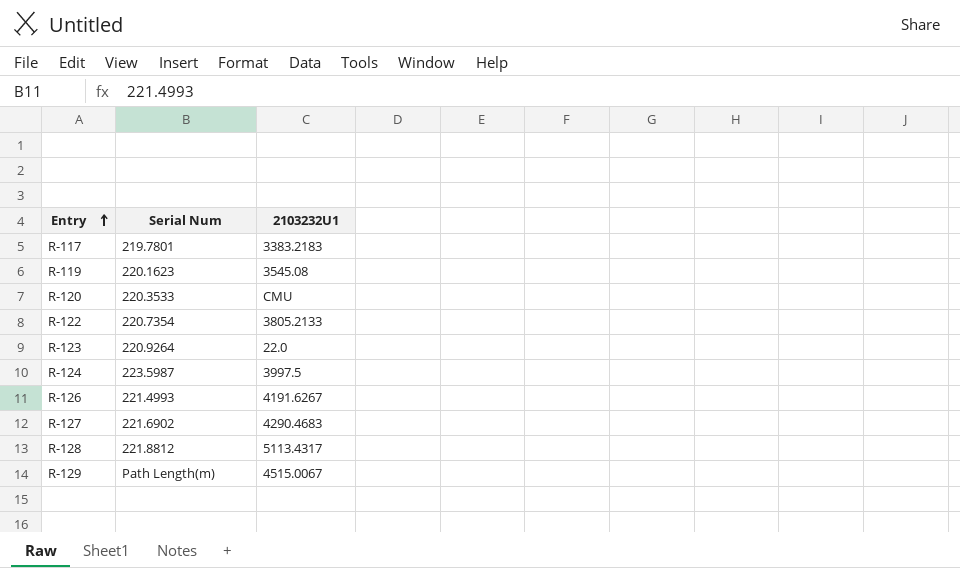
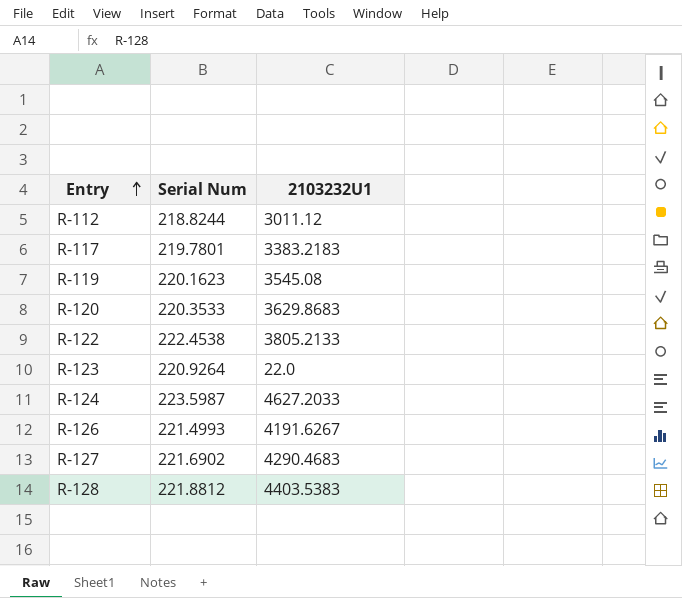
row R-129: Path Length(m) | 4515.0067 -> none
row R-112: none -> 218.8244 | 3011.12
R-120 | 2103232U1: CMU -> 3629.8683
R-122 | Serial Num: 220.7354 -> 222.4538
R-124 | 2103232U1: 3997.5 -> 4627.2033
R-128 | 2103232U1: 5113.4317 -> 4403.5383

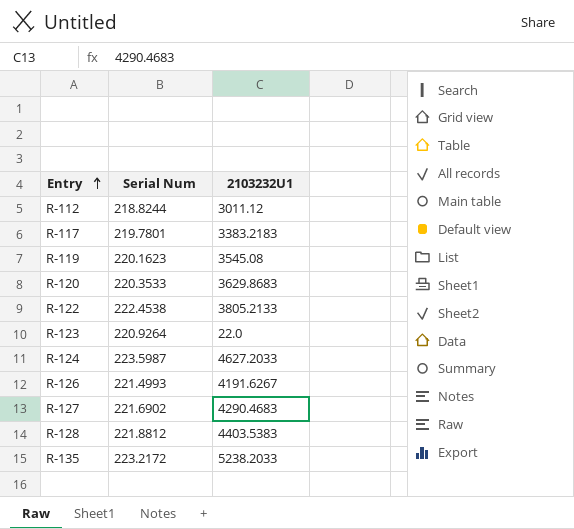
row R-135: none -> 223.2172 | 5238.2033

